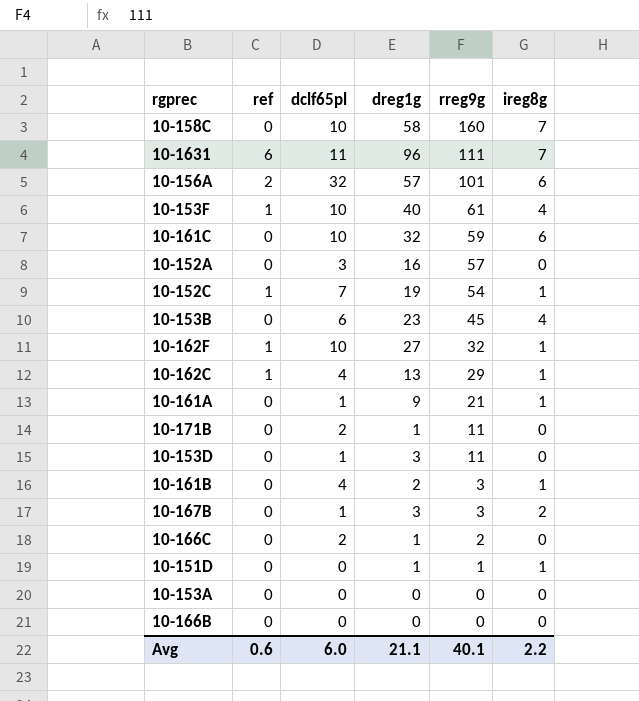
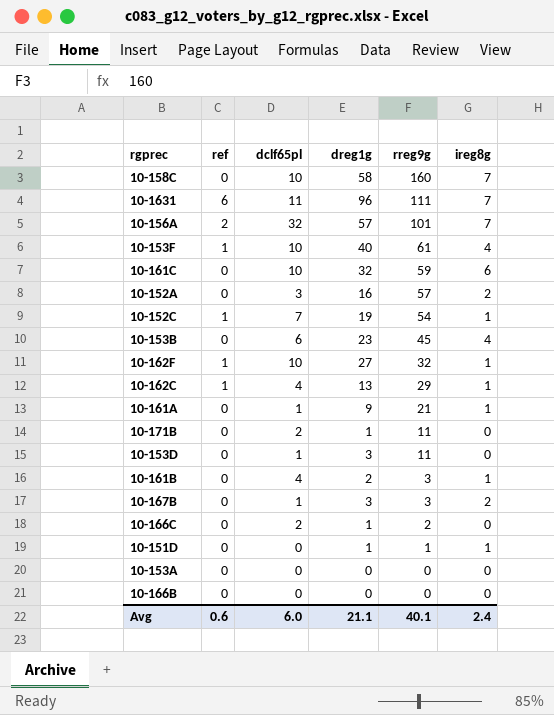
10-156A | ireg8g: 6 -> 7
10-152A | ireg8g: 0 -> 2
Avg | ireg8g: 2.2 -> 2.4

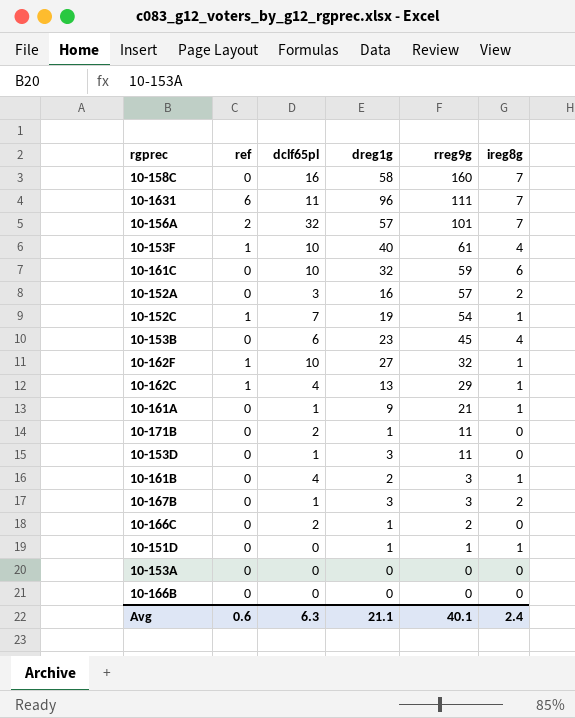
10-158C | dclf65pl: 10 -> 16
Avg | dclf65pl: 6.0 -> 6.3

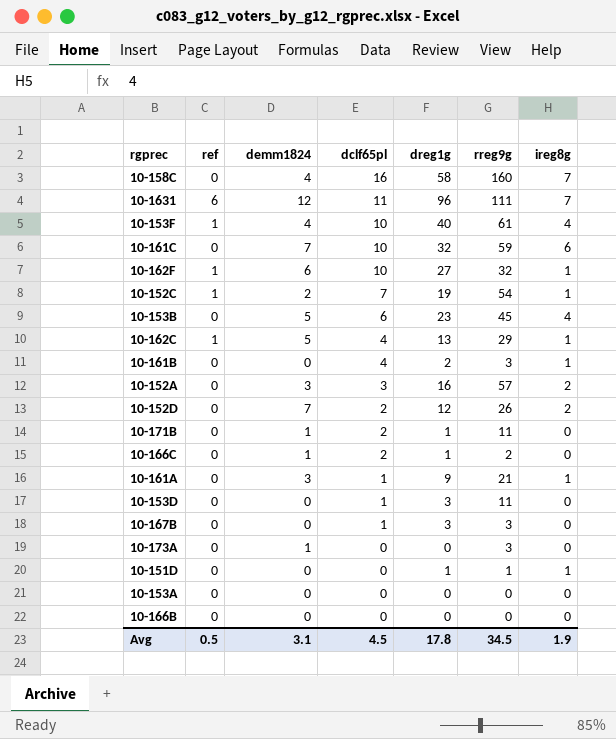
row order: rreg9g descending -> dclf65pl descending
column demm1824 | position: none -> 3
row 10-156A: 2 | 32 | 57 | 101 | 7 -> none
row 10-152D: none -> 0 | 7 | 2 | 12 | 26 | 2
10-167B | ireg8g: 2 -> 0
row 10-173A: none -> 0 | 1 | 0 | 0 | 3 | 0
Avg | ref: 0.6 -> 0.5
Avg | dclf65pl: 6.3 -> 4.5
Avg | dreg1g: 21.1 -> 17.8
Avg | rreg9g: 40.1 -> 34.5
Avg | ireg8g: 2.4 -> 1.9

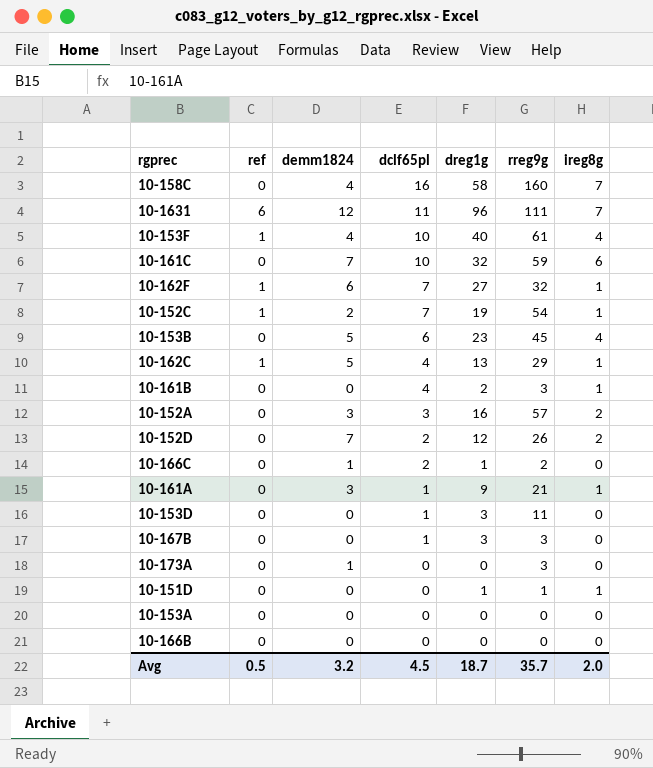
row 10-171B: 0 | 1 | 2 | 1 | 11 | 0 -> none
10-162F | dclf65pl: 10 -> 7
Avg | demm1824: 3.1 -> 3.2
Avg | dreg1g: 17.8 -> 18.7
Avg | rreg9g: 34.5 -> 35.7
Avg | ireg8g: 1.9 -> 2.0

